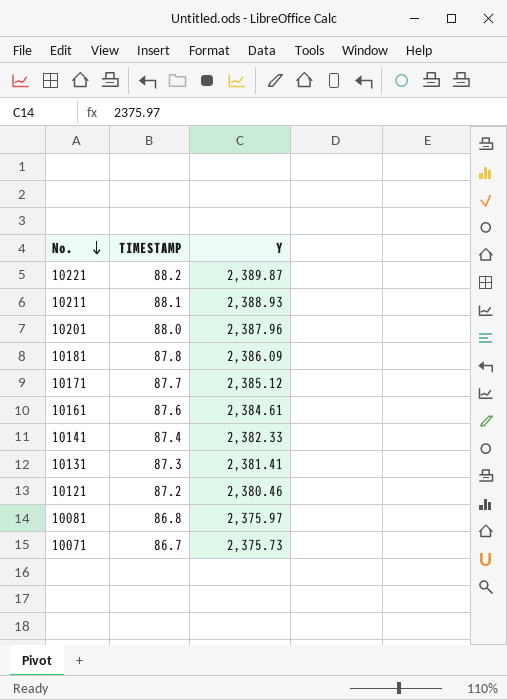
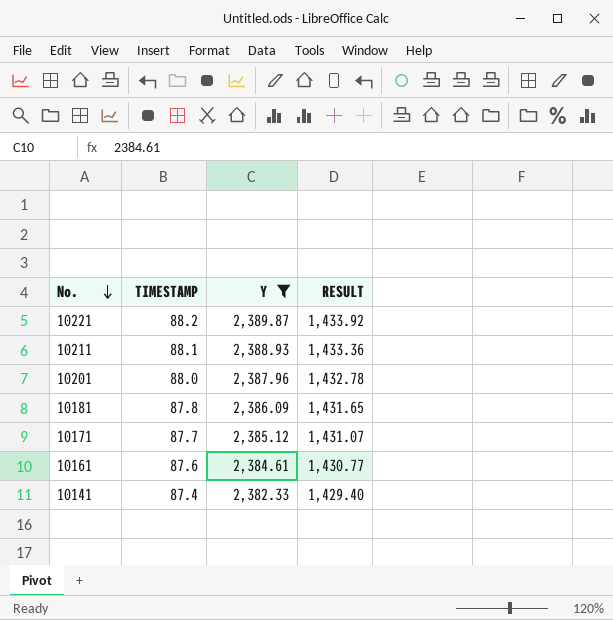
filter: none -> Y >= 2,382.33
column RESULT | formula: none -> [Y] * 0.6

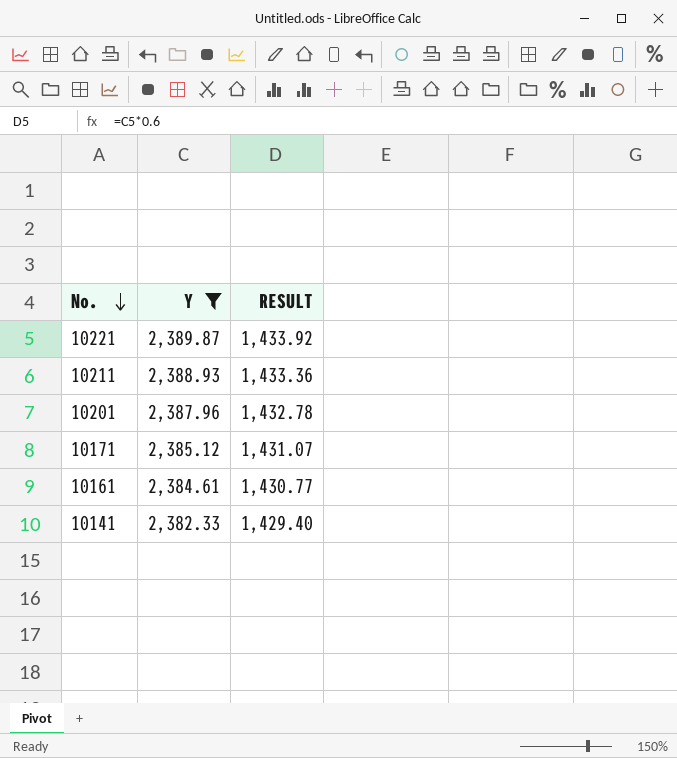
column TIMESTAMP | position: 2 -> none
row 10181: 87.8 | 2,386.09 | 1,431.65 -> none

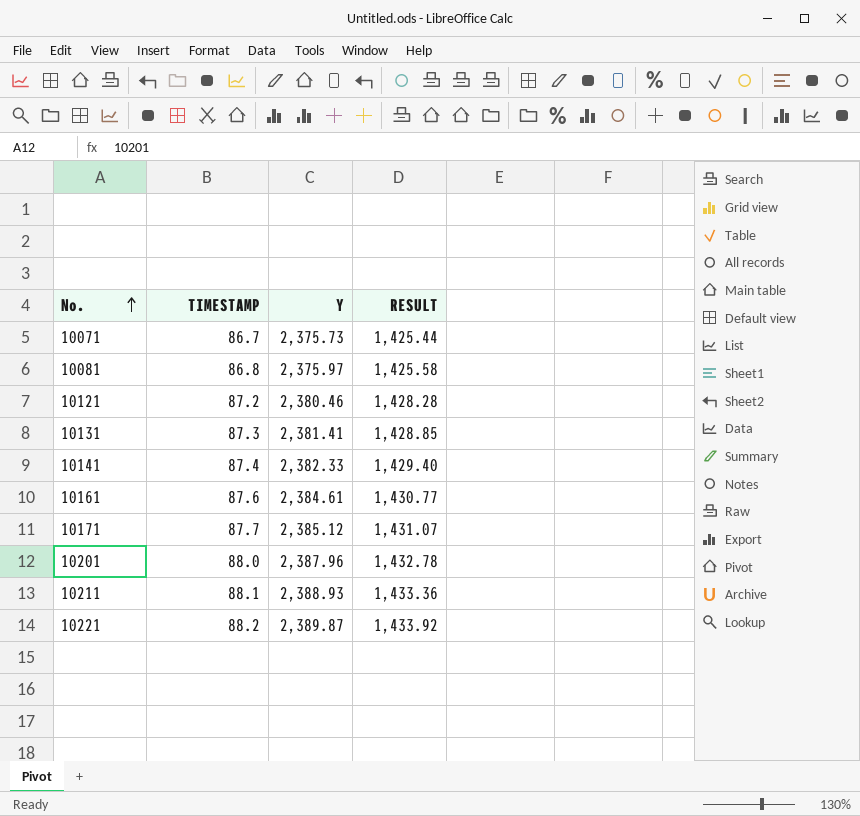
filter: Y >= 2,382.33 -> none
row order: No. descending -> No. ascending
column TIMESTAMP | position: none -> 2

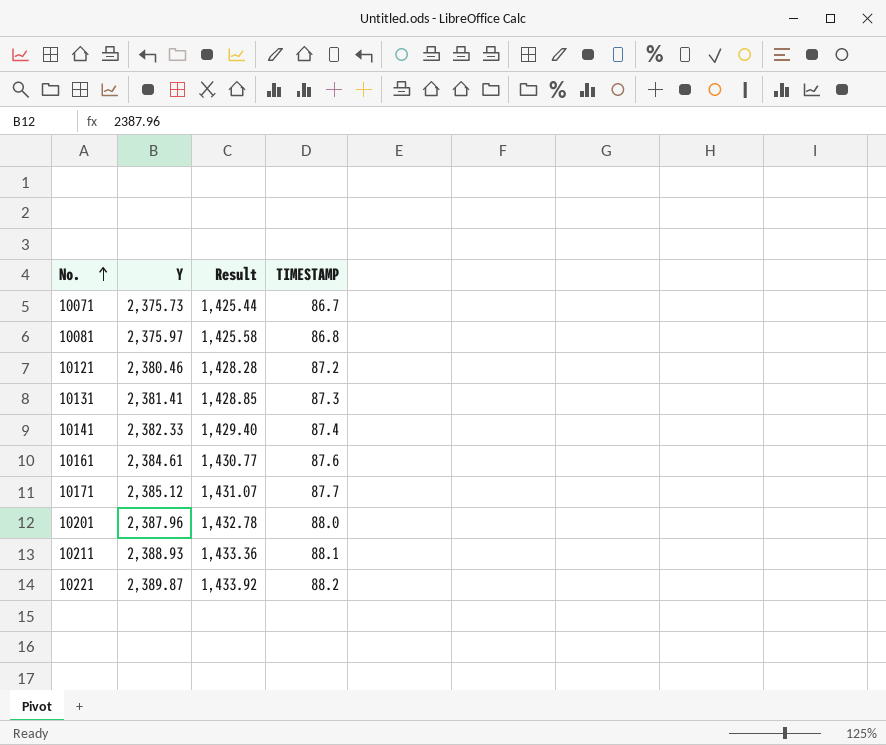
column name: RESULT -> Result
column TIMESTAMP | position: 2 -> 4

